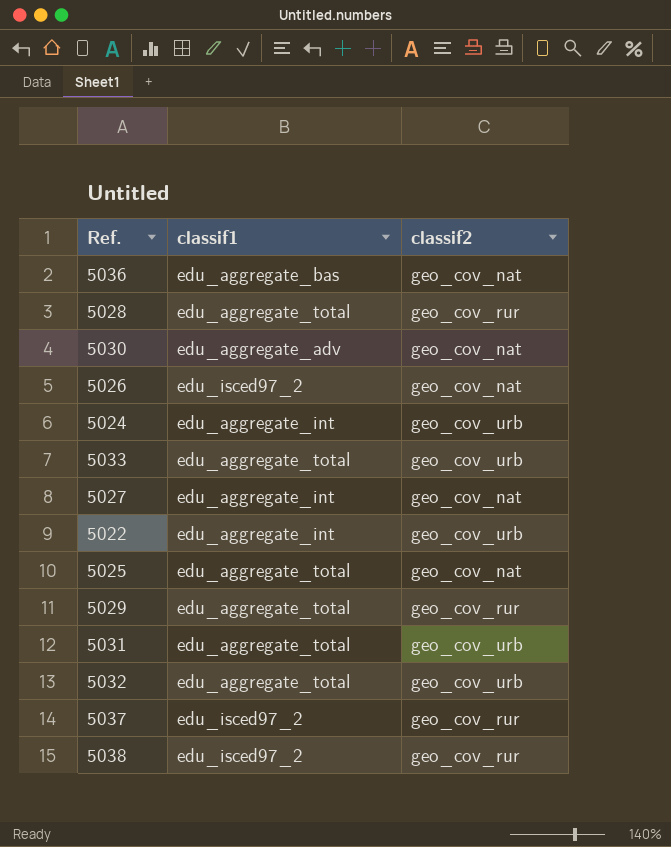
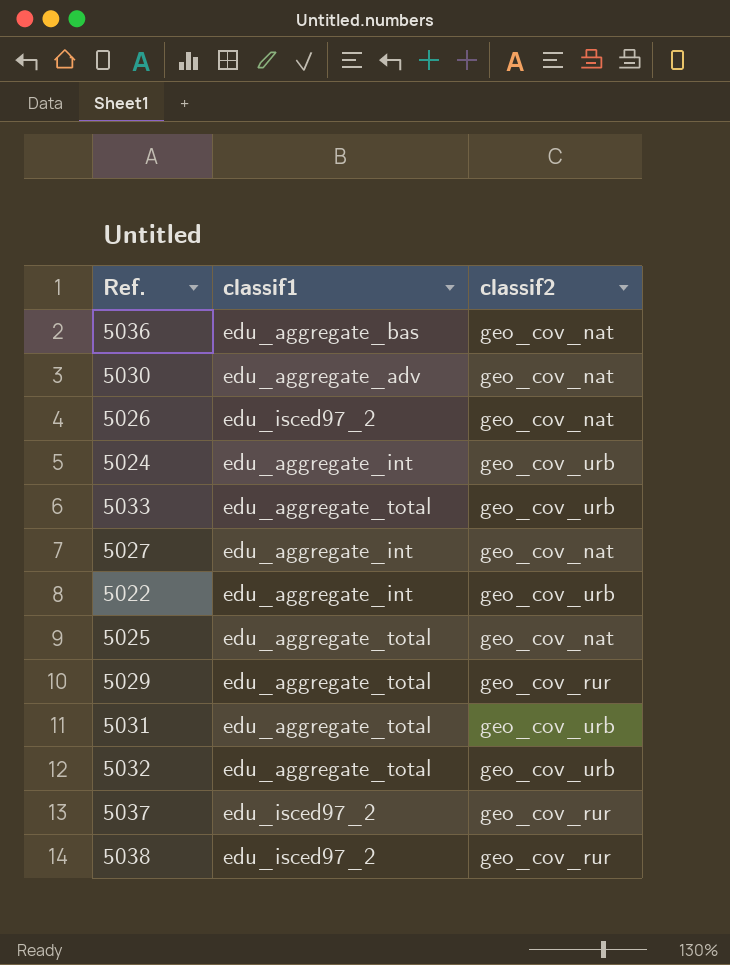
row 5028: edu_aggregate_total | geo_cov_rur -> none

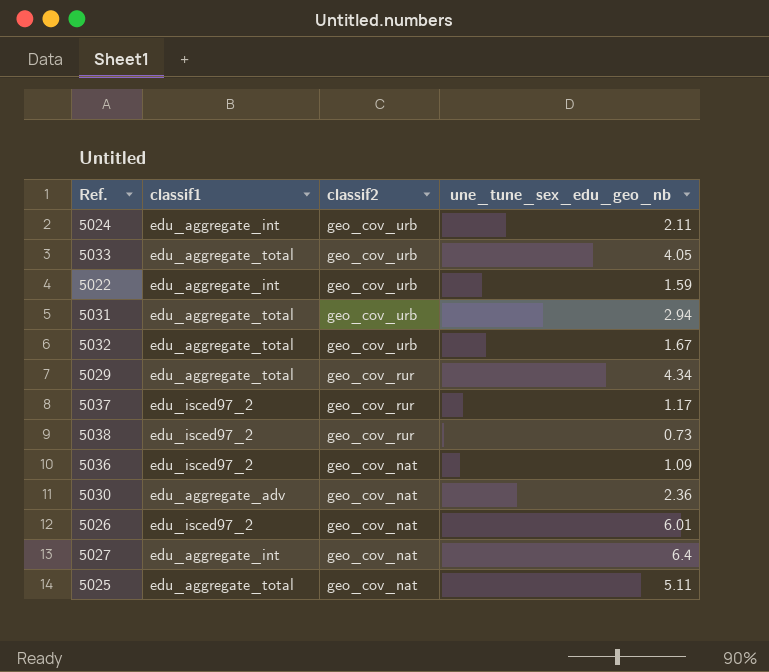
row order: none -> classif2 descending
column une_tune_sex_edu_geo_nb | position: none -> 4
5036 | classif1: edu_aggregate_bas -> edu_isced97_2

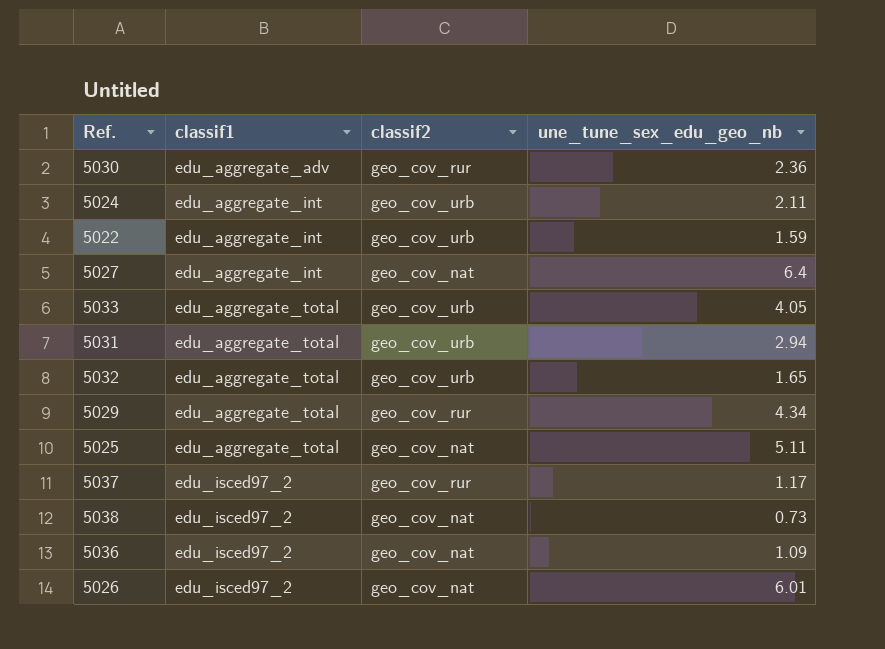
row order: classif2 descending -> classif1 ascending
5030 | classif2: geo_cov_nat -> geo_cov_rur
5032 | une_tune_sex_edu_geo_nb: 1.67 -> 1.65
5038 | classif2: geo_cov_rur -> geo_cov_nat

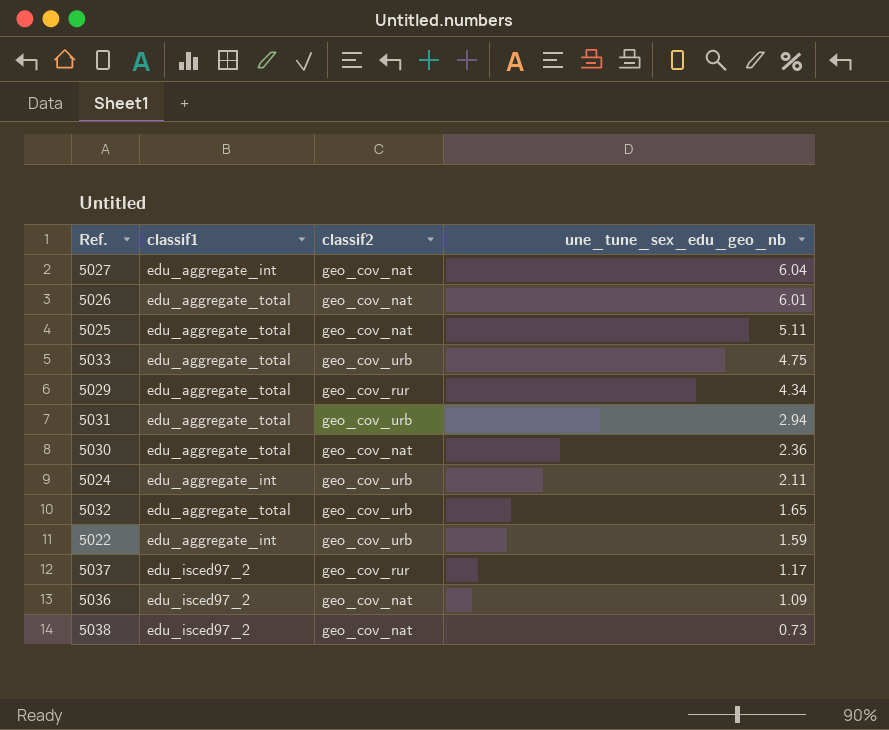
row order: classif1 ascending -> une_tune_sex_edu_geo_nb descending
5027 | une_tune_sex_edu_geo_nb: 6.4 -> 6.04
5026 | classif1: edu_isced97_2 -> edu_aggregate_total
5033 | une_tune_sex_edu_geo_nb: 4.05 -> 4.75
5030 | classif1: edu_aggregate_adv -> edu_aggregate_total
5030 | classif2: geo_cov_rur -> geo_cov_nat

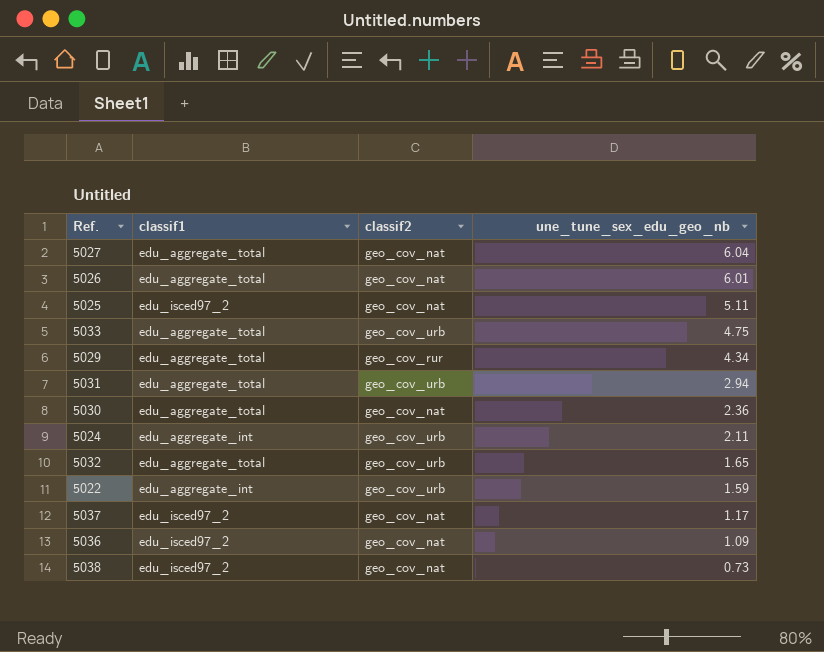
5027 | classif1: edu_aggregate_int -> edu_aggregate_total
5025 | classif1: edu_aggregate_total -> edu_isced97_2
5037 | classif2: geo_cov_rur -> geo_cov_nat

